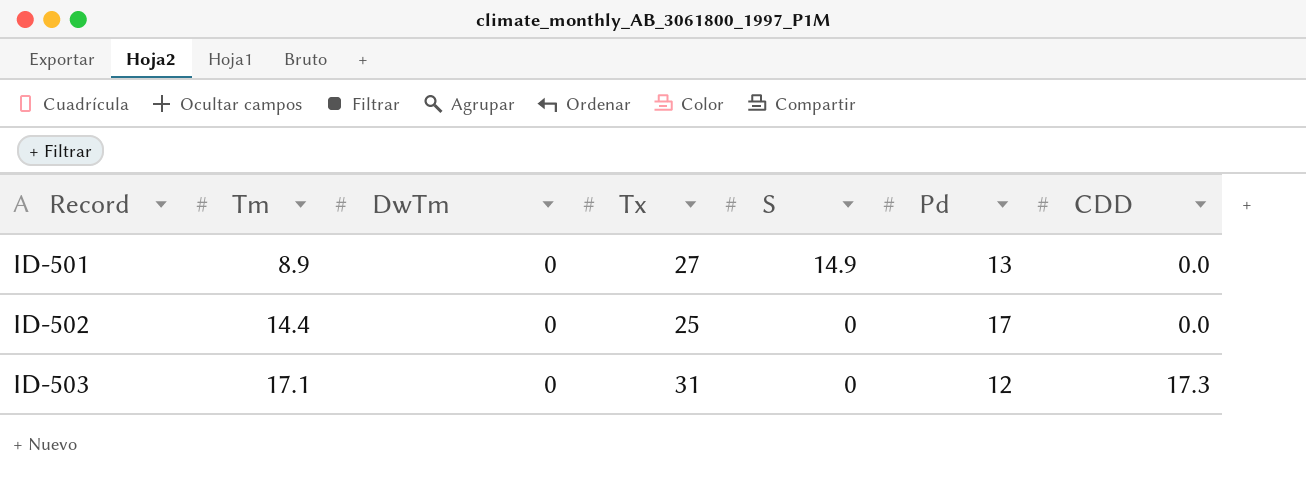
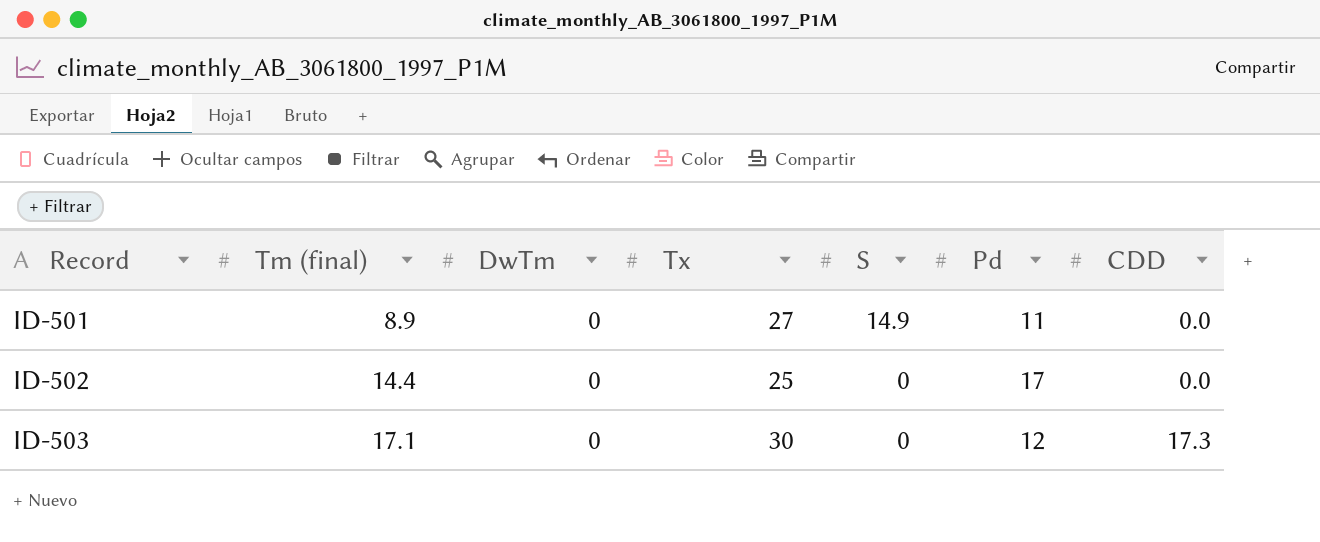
column name: Tm -> Tm (final)
ID-501 | Pd: 13 -> 11
ID-503 | Tx: 31 -> 30

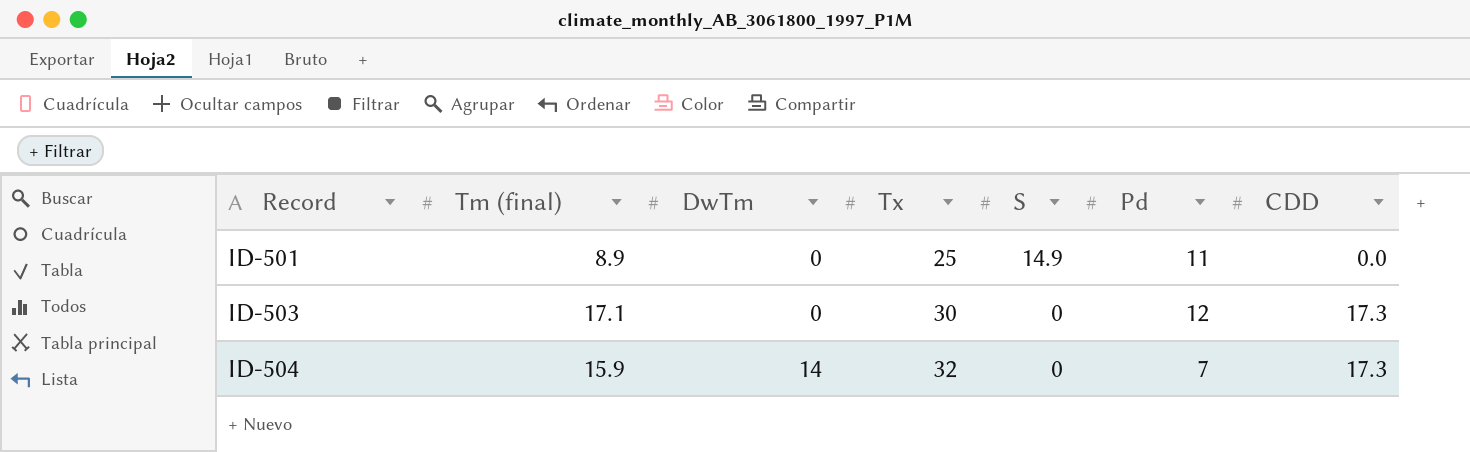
row ID-502: 14.4 | 0 | 25 | 0 | 17 | 0.0 -> none
ID-501 | Tx: 27 -> 25
row ID-504: none -> 15.9 | 14 | 32 | 0 | 7 | 17.3

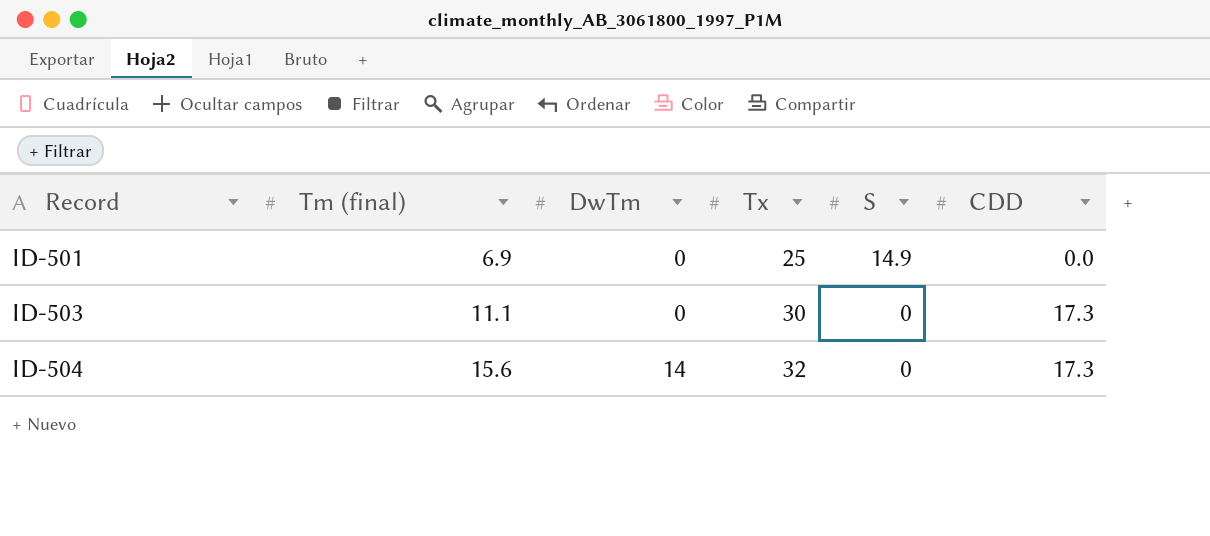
column Pd | position: 6 -> none
ID-501 | Tm (final): 8.9 -> 6.9
ID-503 | Tm (final): 17.1 -> 11.1
ID-504 | Tm (final): 15.9 -> 15.6

